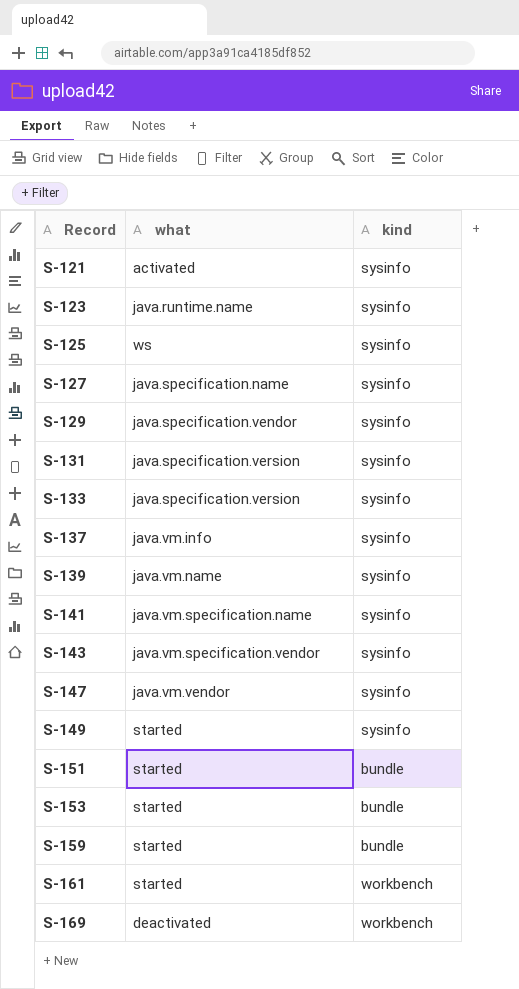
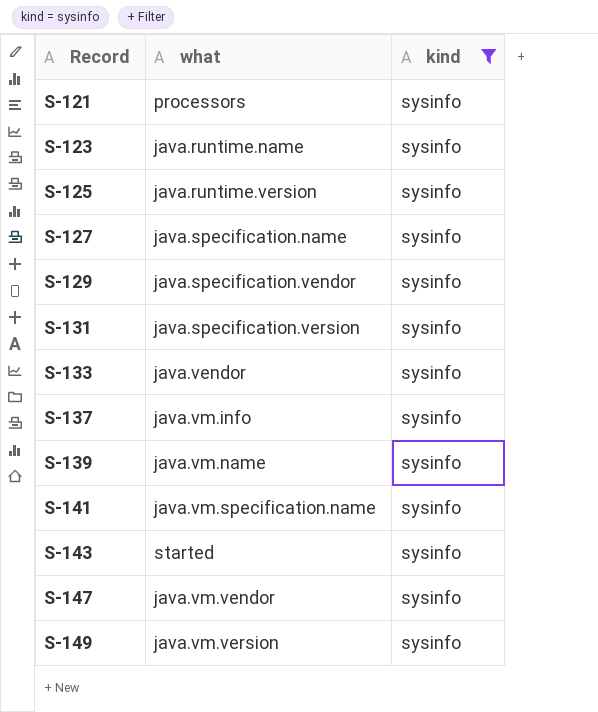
filter: none -> kind = sysinfo
S-121 | what: activated -> processors
S-125 | what: ws -> java.runtime.version
S-133 | what: java.specification.version -> java.vendor
S-143 | what: java.vm.specification.vendor -> started
S-149 | what: started -> java.vm.version

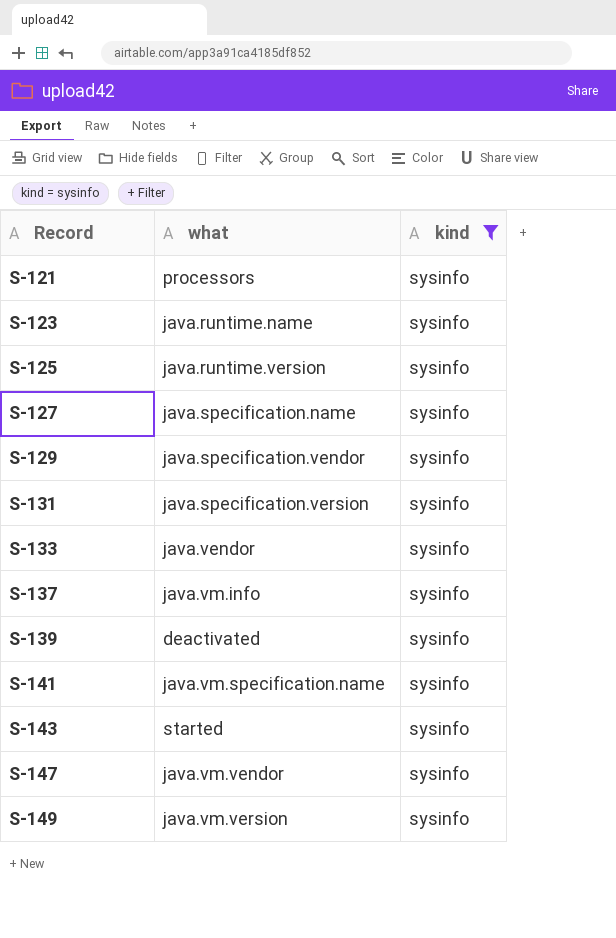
S-139 | what: java.vm.name -> deactivated

